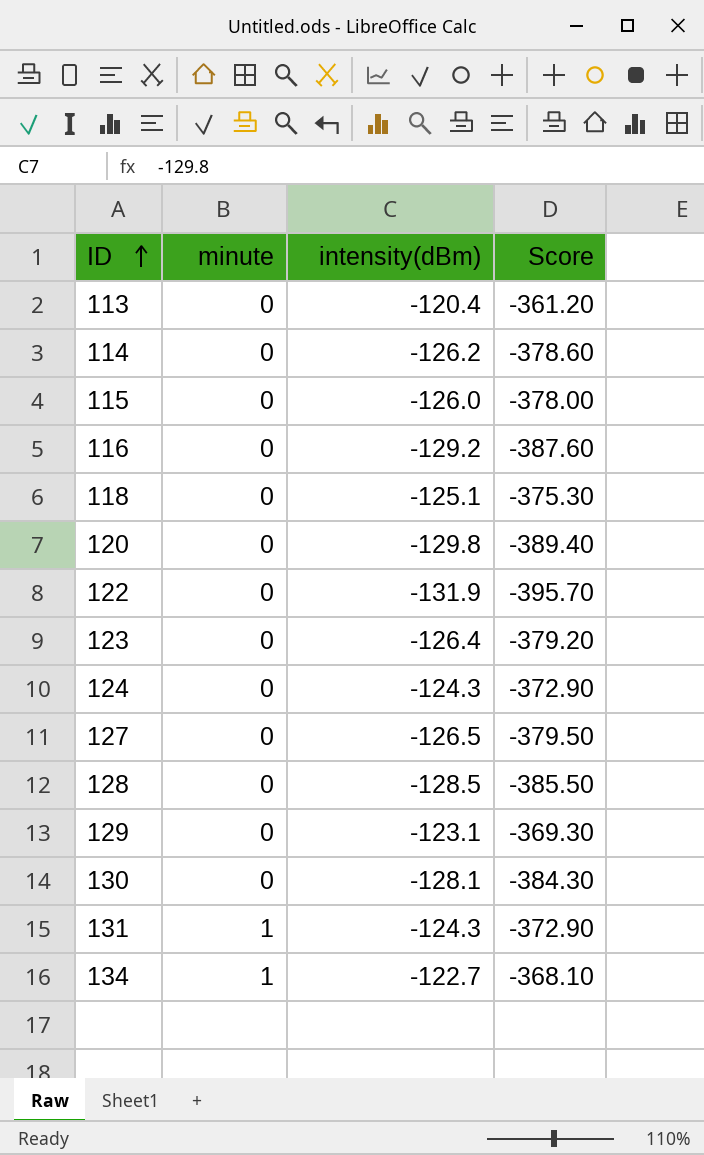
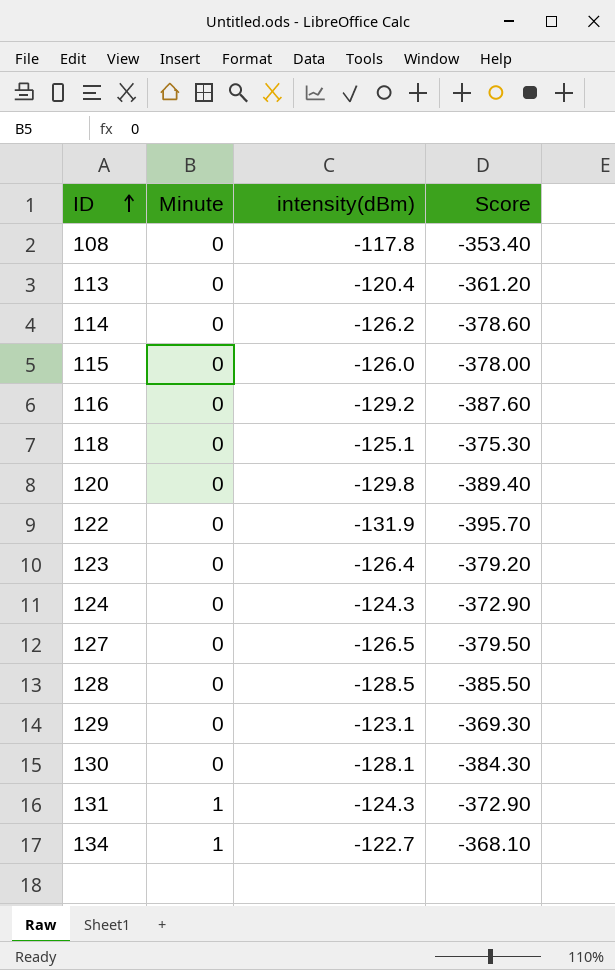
column name: minute -> Minute
row 108: none -> 0 | -117.8 | -353.40

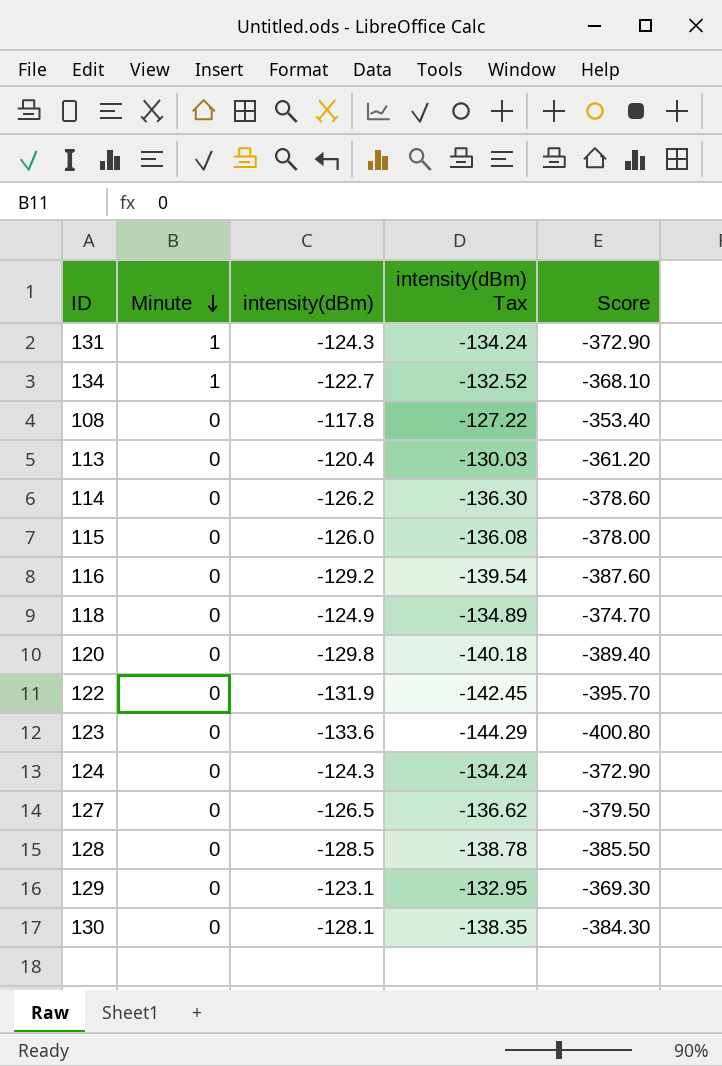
row order: ID ascending -> Minute descending
column intensity(dBm) Tax | formula: none -> [intensity(dBm)] * 1.08
118 | intensity(dBm): -125.1 -> -124.9
118 | Score: -375.30 -> -374.70
123 | intensity(dBm): -126.4 -> -133.6
123 | Score: -379.20 -> -400.80

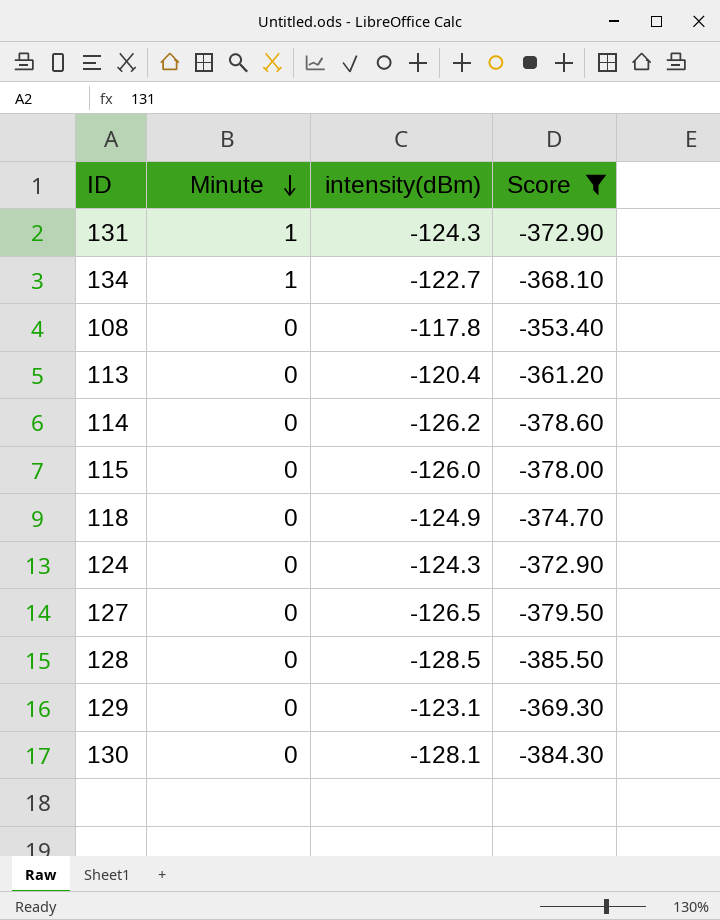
filter: none -> Score >= -385.50
column intensity(dBm) Tax | formula: [intensity(dBm)] * 1.08 -> none

